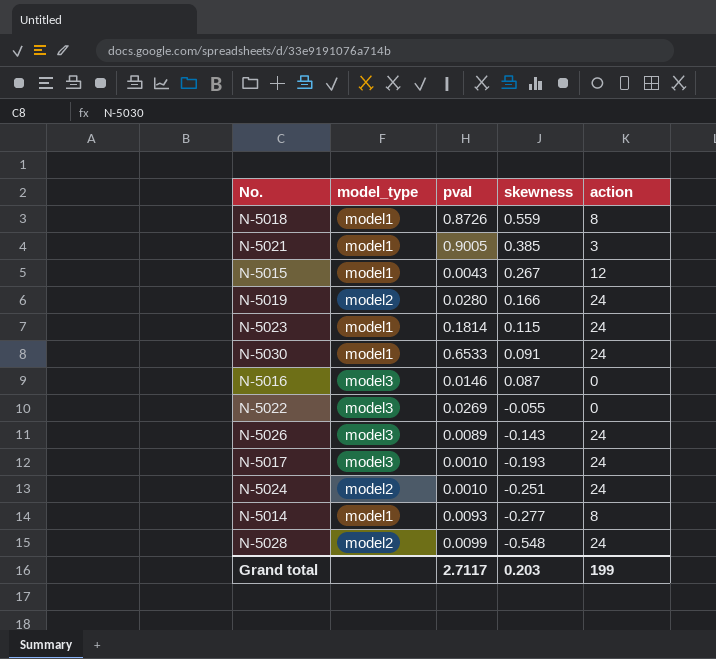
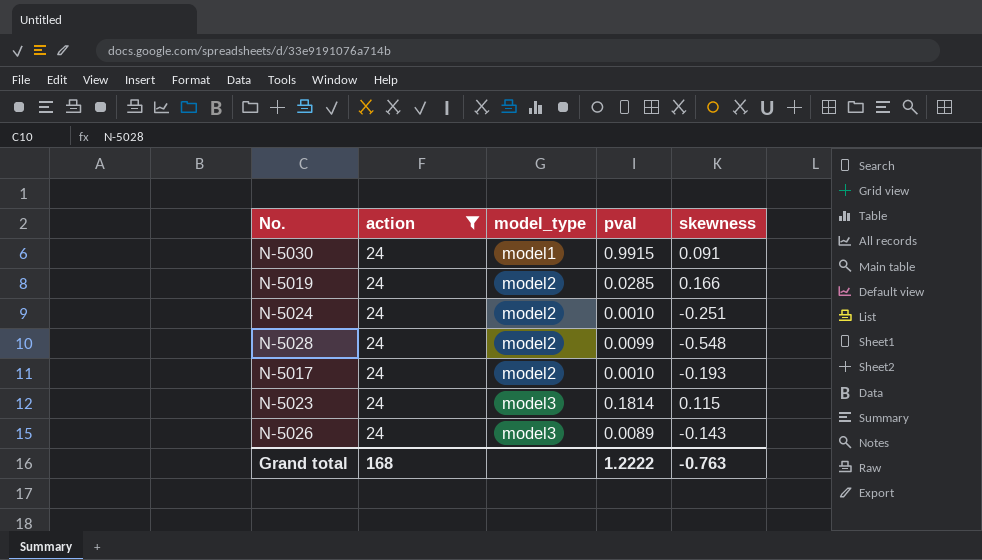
filter: none -> action = 24
row order: skewness descending -> model_type ascending
column action | position: 5 -> 2
N-5030 | pval: 0.6533 -> 0.9915
N-5019 | pval: 0.0280 -> 0.0285
N-5017 | model_type: model3 -> model2
N-5023 | model_type: model1 -> model3
Grand total | action: 199 -> 168
Grand total | pval: 2.7117 -> 1.2222
Grand total | skewness: 0.203 -> -0.763

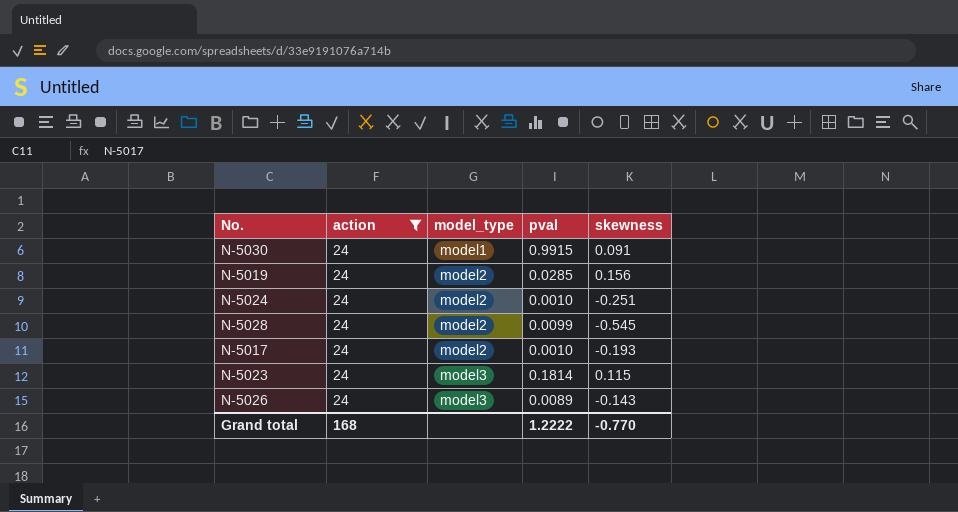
N-5019 | skewness: 0.166 -> 0.156
N-5028 | skewness: -0.548 -> -0.545
Grand total | skewness: -0.763 -> -0.770

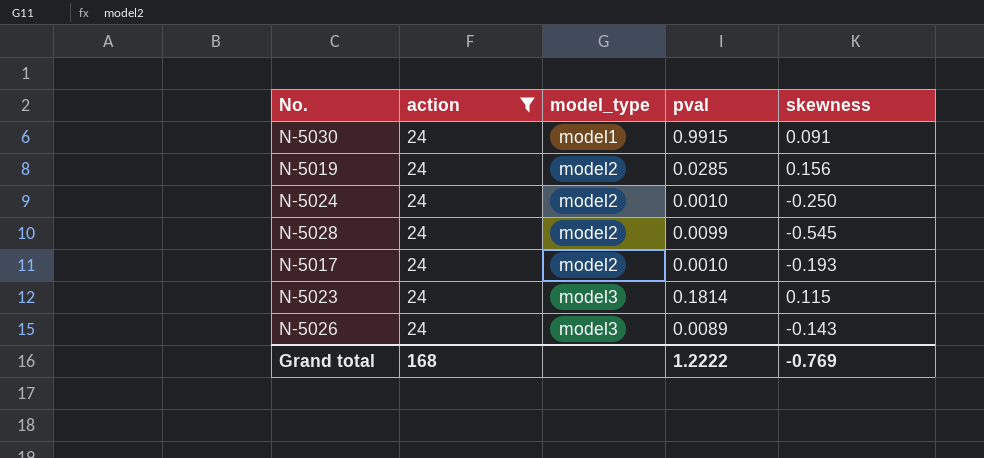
N-5024 | skewness: -0.251 -> -0.250
Grand total | skewness: -0.770 -> -0.769

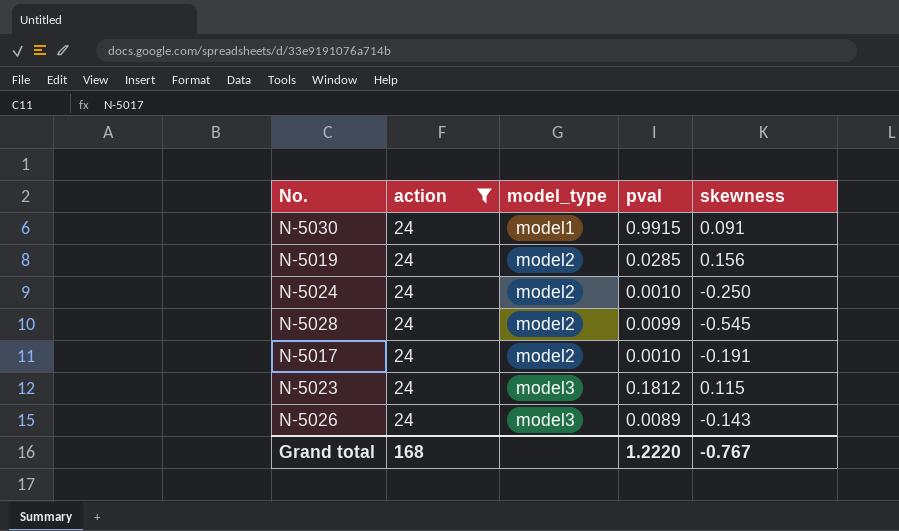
N-5017 | skewness: -0.193 -> -0.191
N-5023 | pval: 0.1814 -> 0.1812
Grand total | pval: 1.2222 -> 1.2220
Grand total | skewness: -0.769 -> -0.767

